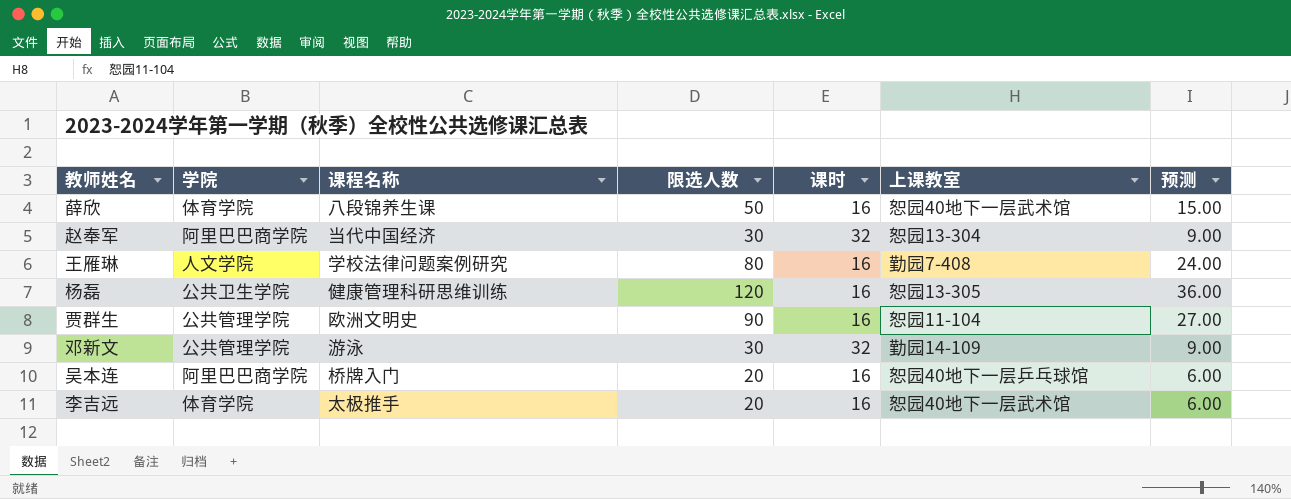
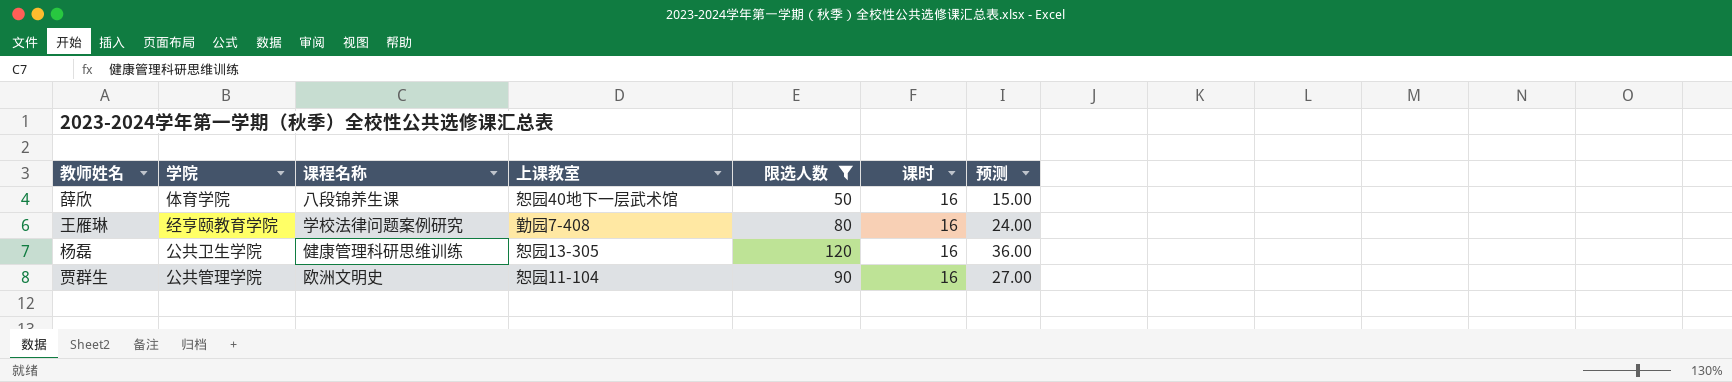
filter: none -> 限选人数 >= 50
column 上课教室 | position: 6 -> 4
王雁琳 | 学院: 人文学院 -> 经亨颐教育学院

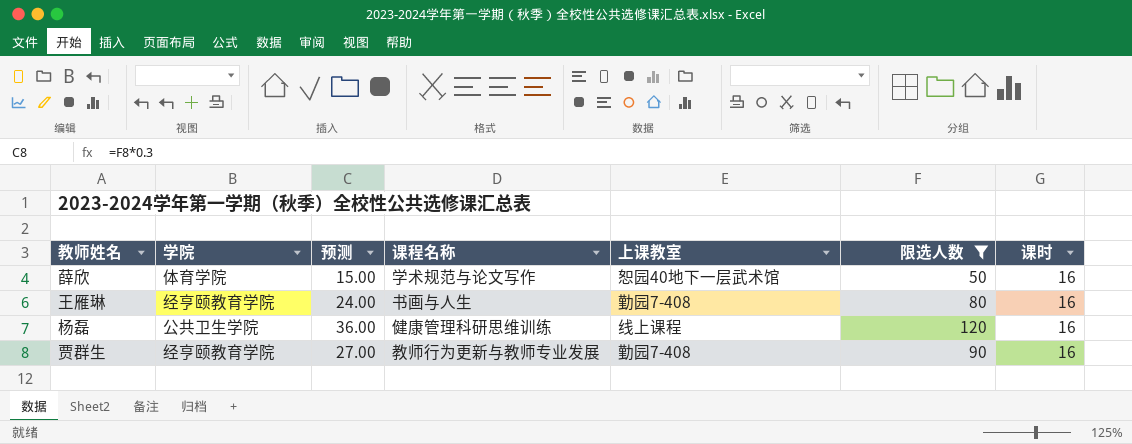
column 预测 | position: 7 -> 3
薛欣 | 课程名称: 八段锦养生课 -> 学术规范与论文写作
王雁琳 | 课程名称: 学校法律问题案例研究 -> 书画与人生
杨磊 | 上课教室: 恕园13-305 -> 线上课程
贾群生 | 学院: 公共管理学院 -> 经亨颐教育学院
贾群生 | 课程名称: 欧洲文明史 -> 教师行为更新与教师专业发展
贾群生 | 上课教室: 恕园11-104 -> 勤园7-408

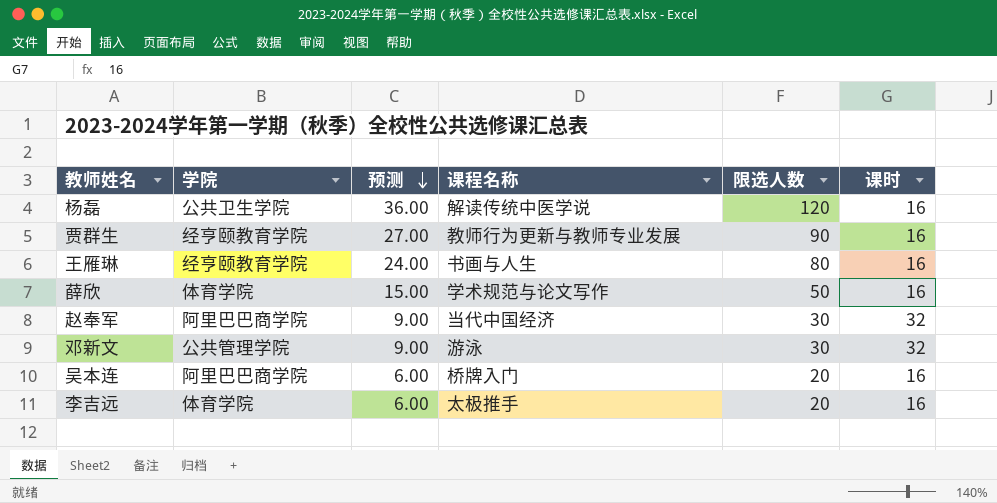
filter: 限选人数 >= 50 -> none
row order: none -> 预测 descending
column 上课教室 | position: 5 -> none
杨磊 | 课程名称: 健康管理科研思维训练 -> 解读传统中医学说

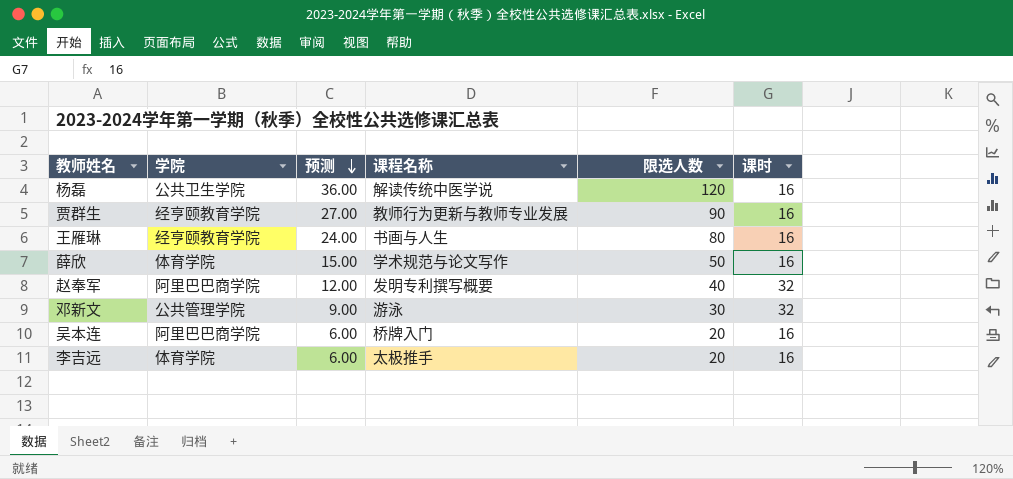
赵奉军 | 预测: 9.00 -> 12.00
赵奉军 | 课程名称: 当代中国经济 -> 发明专利撰写概要
赵奉军 | 限选人数: 30 -> 40

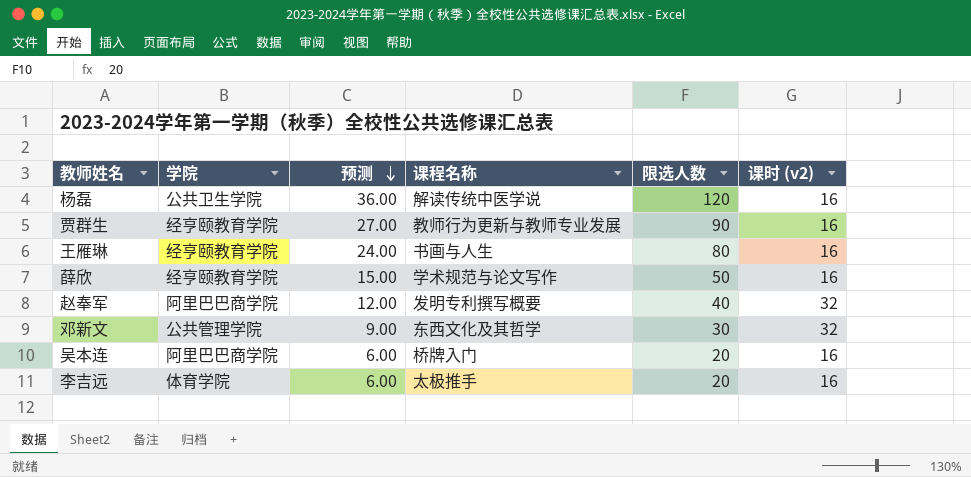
column name: 课时 -> 课时 (v2)
薛欣 | 学院: 体育学院 -> 经亨颐教育学院
邓新文 | 课程名称: 游泳 -> 东西文化及其哲学

